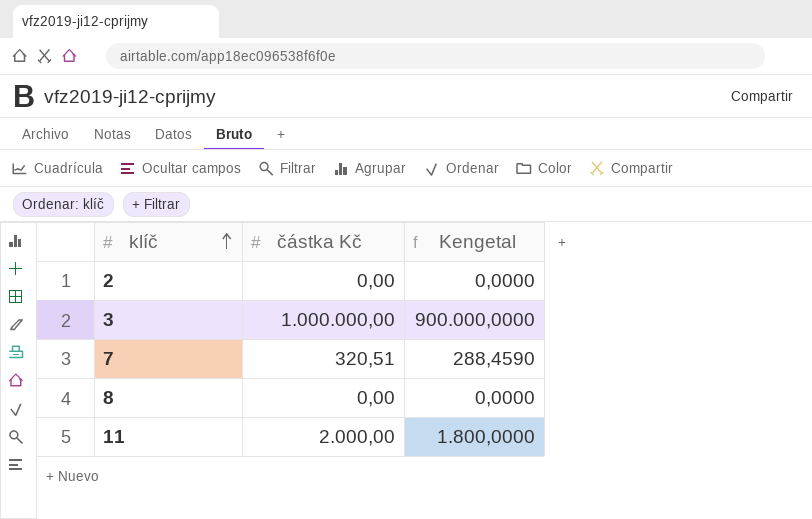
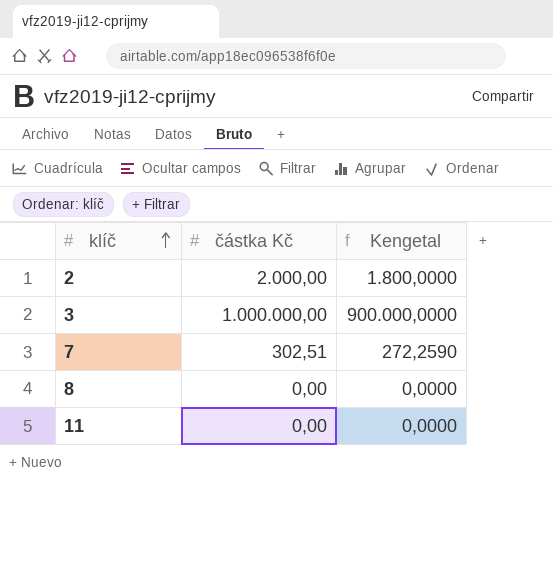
2 | částka Kč: 0,00 -> 2.000,00
2 | Kengetal: 0,0000 -> 1.800,0000
7 | částka Kč: 320,51 -> 302,51
7 | Kengetal: 288,4590 -> 272,2590
11 | částka Kč: 2.000,00 -> 0,00
11 | Kengetal: 1.800,0000 -> 0,0000

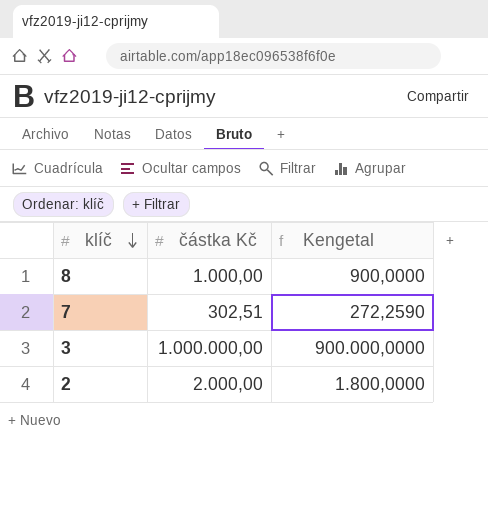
row order: klíč ascending -> klíč descending
row 11: 0,00 | 0,0000 -> none
8 | částka Kč: 0,00 -> 1.000,00
8 | Kengetal: 0,0000 -> 900,0000

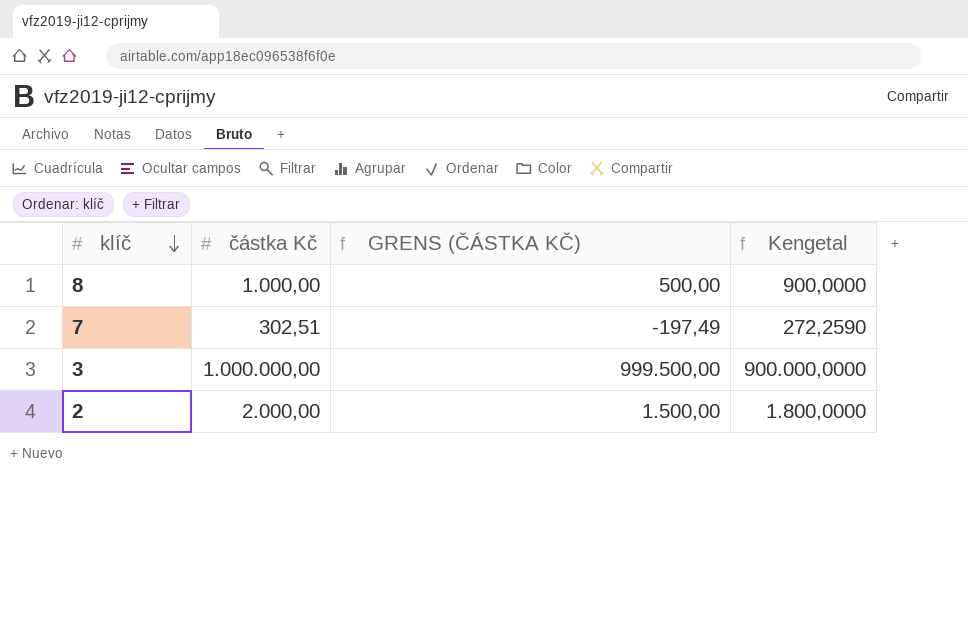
column GRENS (ČÁSTKA KČ) | formula: none -> [částka Kč] - 500

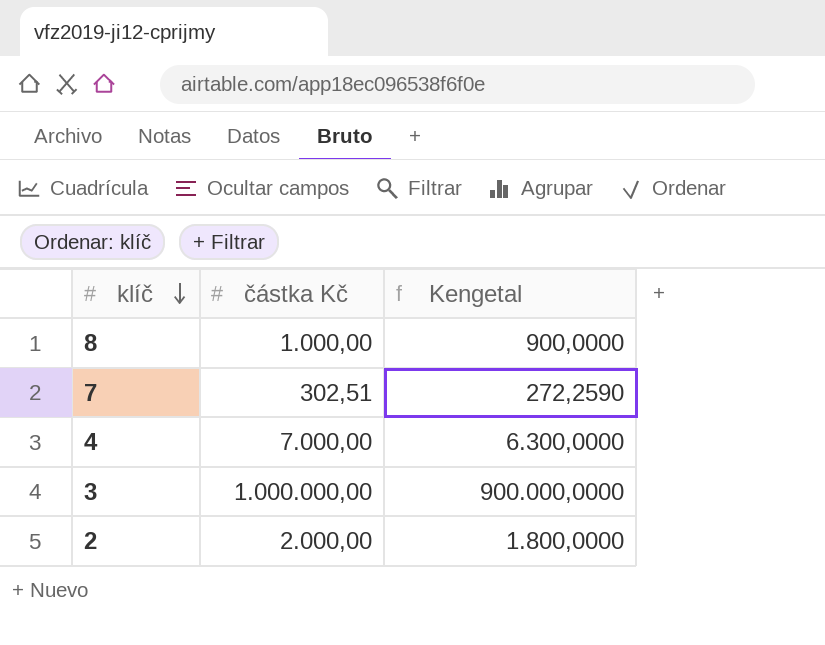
column GRENS (ČÁSTKA KČ) | formula: [částka Kč] - 500 -> none
row 4: none -> 7.000,00 | 6.300,0000

